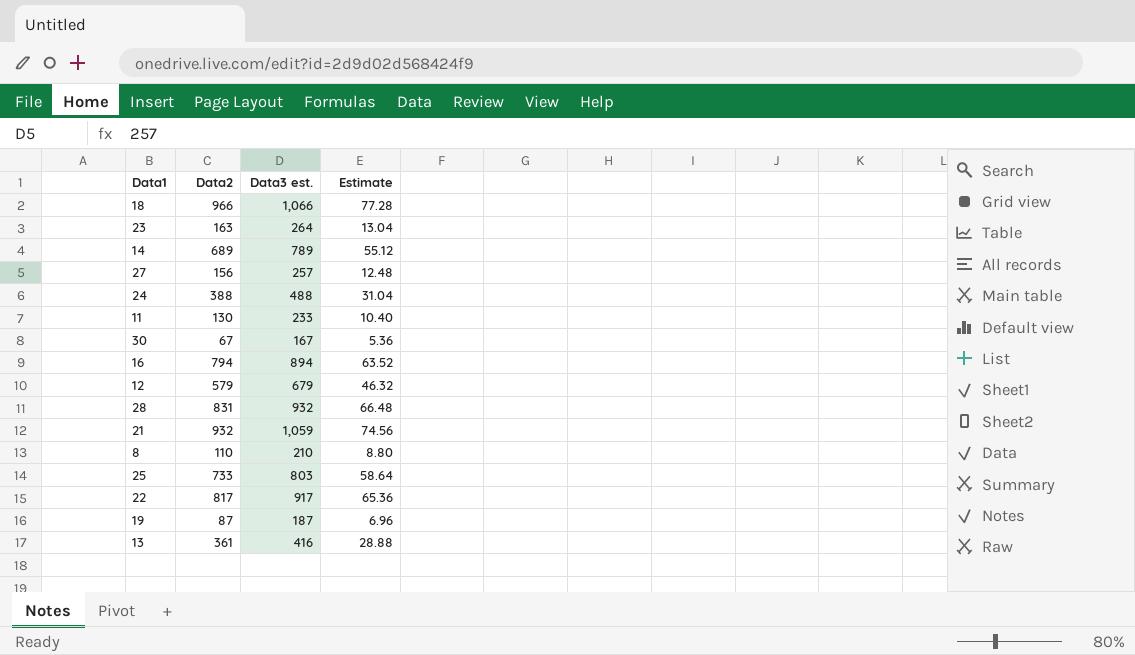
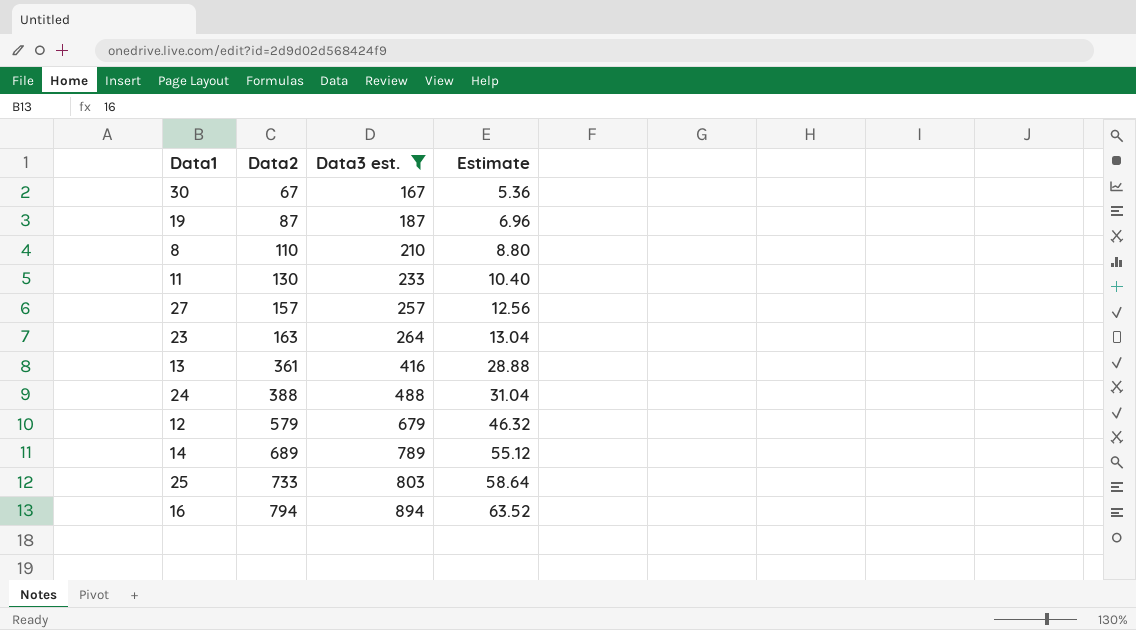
filter: none -> Data3 est. <= 894
row order: none -> Data2 ascending
27 | Data2: 156 -> 157
27 | Estimate: 12.48 -> 12.56

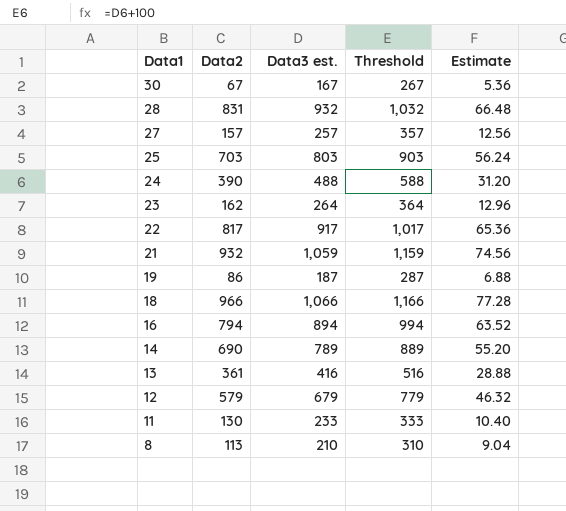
filter: Data3 est. <= 894 -> none
row order: Data2 ascending -> Data1 descending
column Threshold | formula: none -> [Data3 est.] + 100
25 | Data2: 733 -> 703
25 | Estimate: 58.64 -> 56.24
24 | Data2: 388 -> 390
24 | Estimate: 31.04 -> 31.20
23 | Data2: 163 -> 162
23 | Estimate: 13.04 -> 12.96
19 | Data2: 87 -> 86
19 | Estimate: 6.96 -> 6.88
14 | Data2: 689 -> 690
14 | Estimate: 55.12 -> 55.20
8 | Data2: 110 -> 113
8 | Estimate: 8.80 -> 9.04

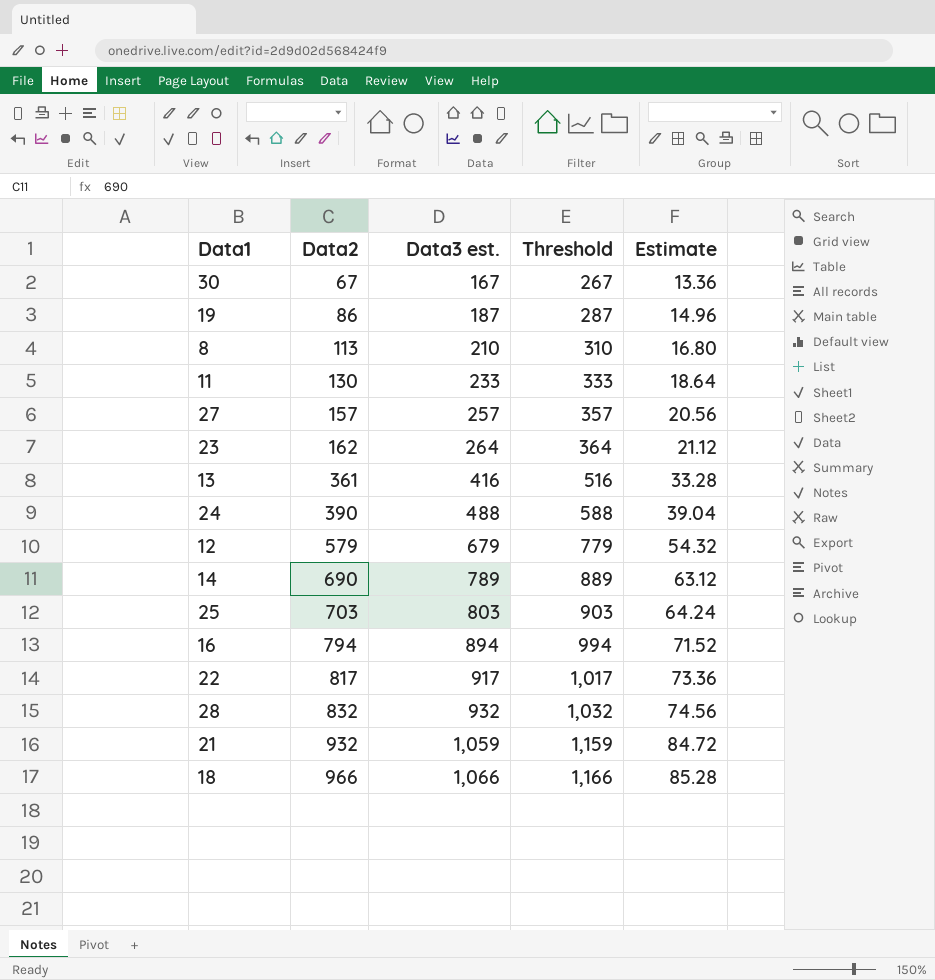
row order: Data1 descending -> Data2 ascending
column Estimate | formula: [Data2] * 0.08 -> [Data3 est.] * 0.08
28 | Data2: 831 -> 832

